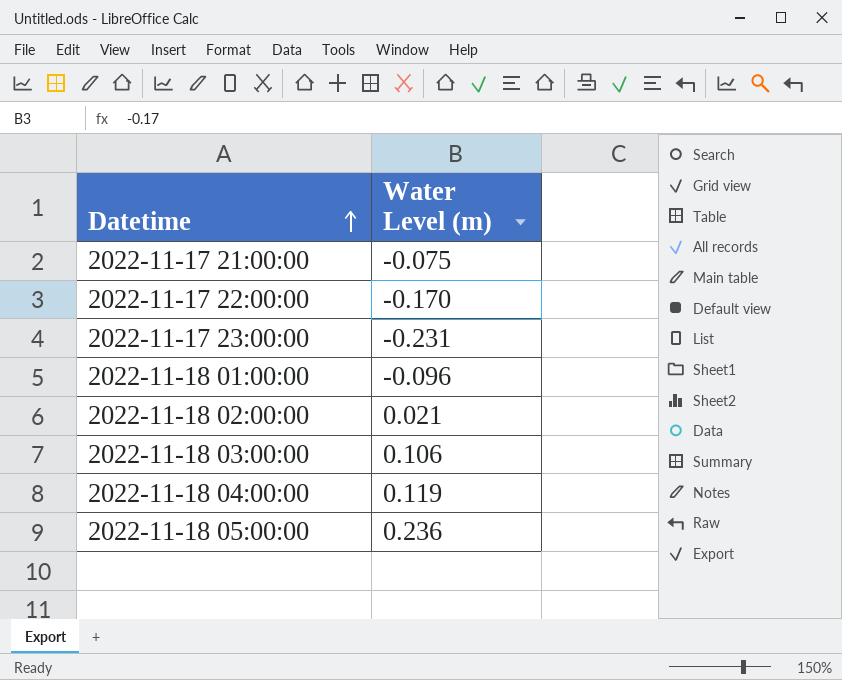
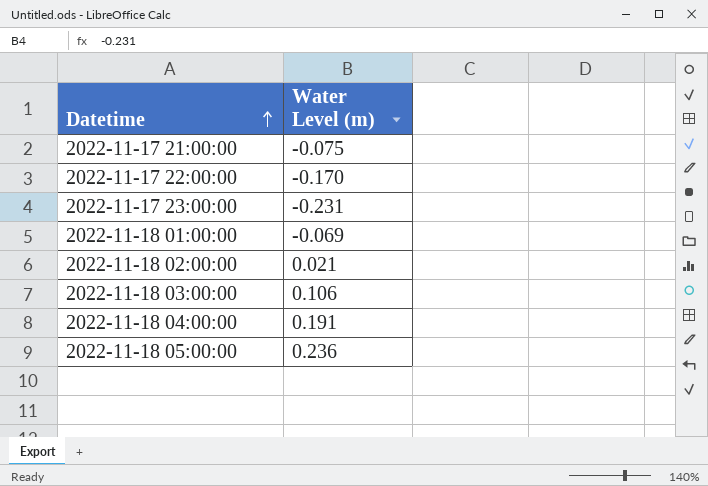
2022-11-18 01:00:00 | Water Level (m): -0.096 -> -0.069
2022-11-18 04:00:00 | Water Level (m): 0.119 -> 0.191

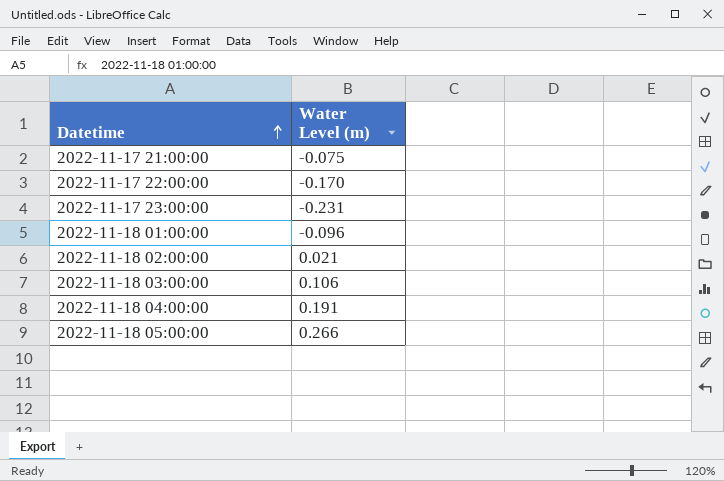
2022-11-18 01:00:00 | Water Level (m): -0.069 -> -0.096
2022-11-18 05:00:00 | Water Level (m): 0.236 -> 0.266

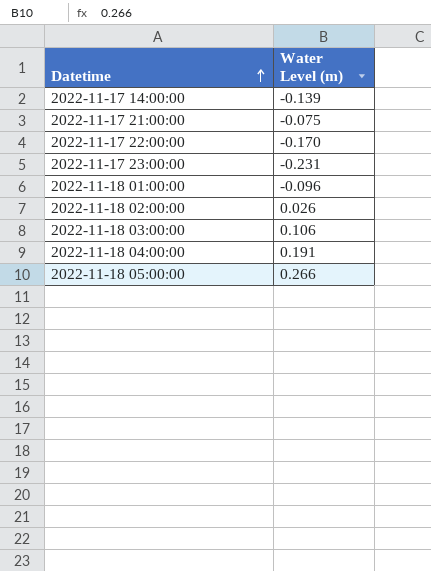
row 2022-11-17 14:00:00: none -> -0.139
2022-11-18 02:00:00 | Water Level (m): 0.021 -> 0.026

